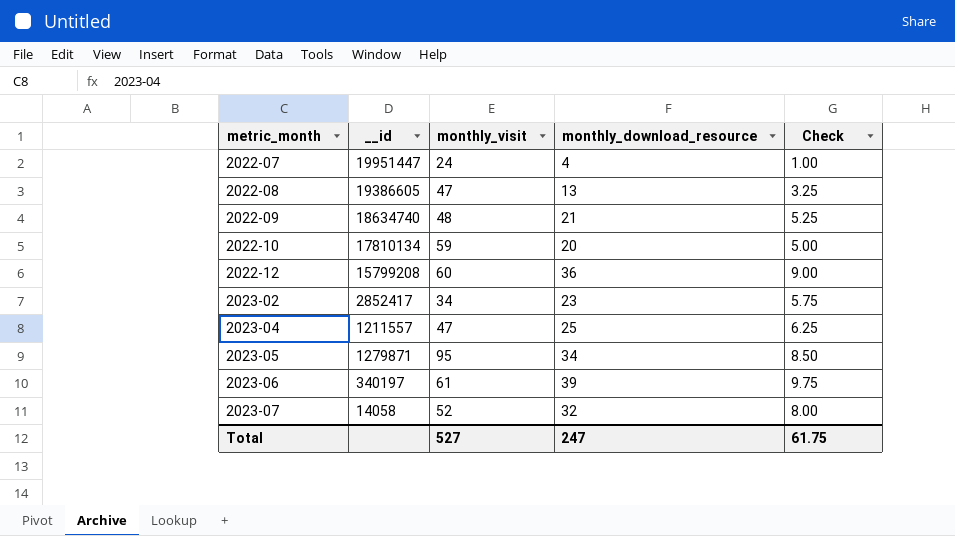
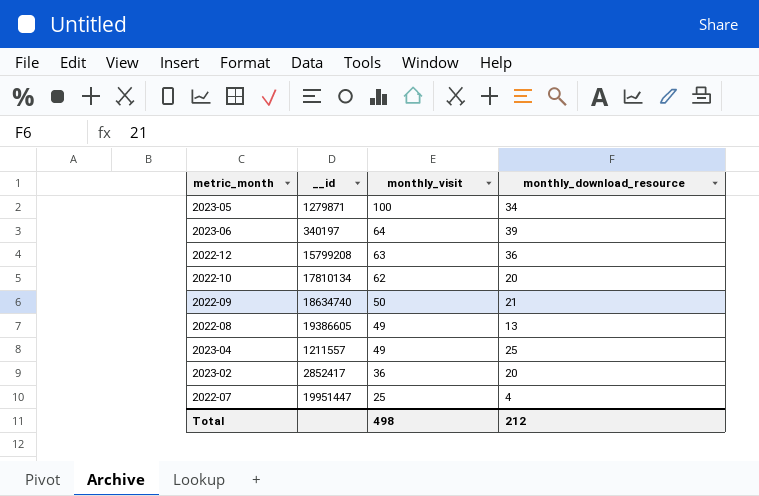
row order: metric_month ascending -> monthly_visit descending
column Check | formula: [monthly_download_resource] * 0.25 -> none
row 2023-07: 14058 | 52 | 32 | 8.00 -> none
2023-05 | monthly_visit: 95 -> 100
2023-06 | monthly_visit: 61 -> 64
2022-12 | monthly_visit: 60 -> 63
2022-10 | monthly_visit: 59 -> 62
2022-09 | monthly_visit: 48 -> 50
2022-08 | monthly_visit: 47 -> 49
2023-04 | monthly_visit: 47 -> 49
2023-02 | monthly_visit: 34 -> 36
2023-02 | monthly_download_resource: 23 -> 20
2022-07 | monthly_visit: 24 -> 25
Total | monthly_visit: 527 -> 498
Total | monthly_download_resource: 247 -> 212

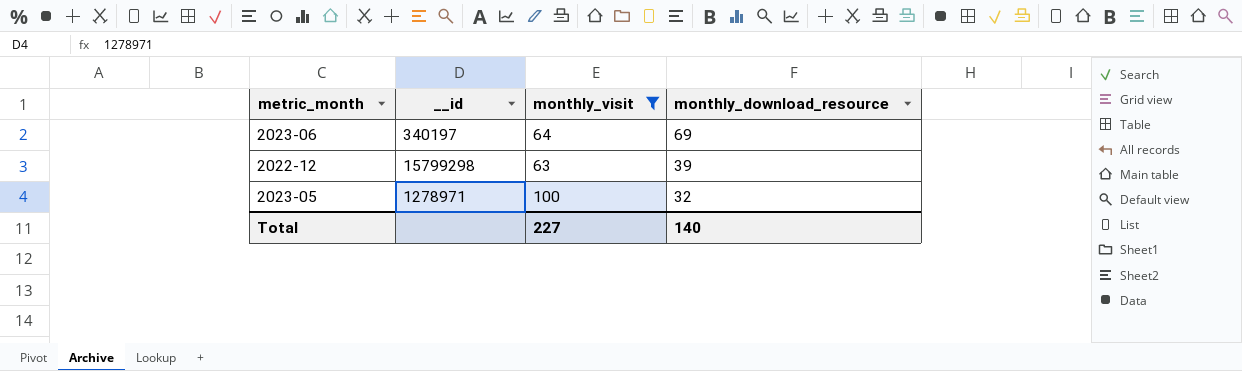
filter: none -> monthly_visit >= 63
row order: monthly_visit descending -> monthly_download_resource descending
2023-06 | monthly_download_resource: 39 -> 69
2022-12 | __id: 15799208 -> 15799298
2022-12 | monthly_download_resource: 36 -> 39
2023-05 | __id: 1279871 -> 1278971
2023-05 | monthly_download_resource: 34 -> 32
Total | monthly_visit: 498 -> 227
Total | monthly_download_resource: 212 -> 140

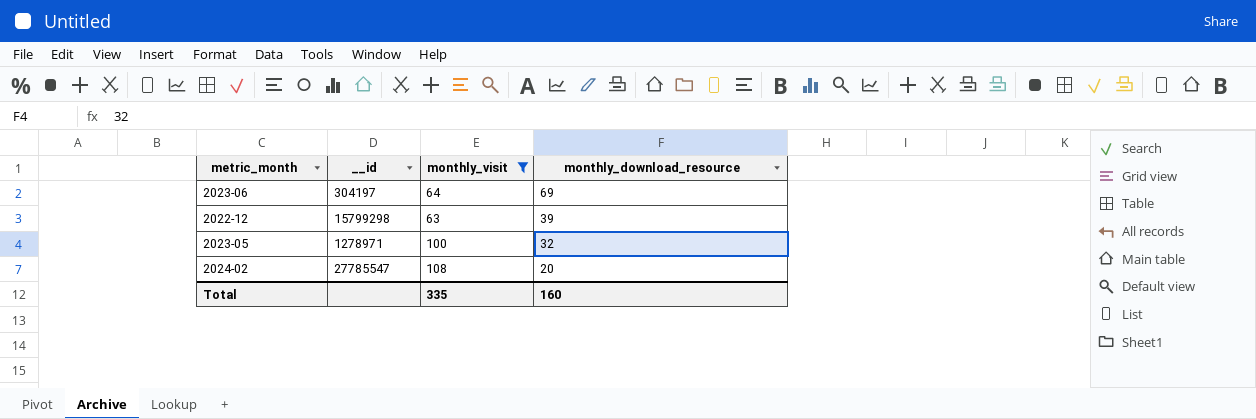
2023-06 | __id: 340197 -> 304197
row 2024-02: none -> 27785547 | 108 | 20
Total | monthly_visit: 227 -> 335
Total | monthly_download_resource: 140 -> 160

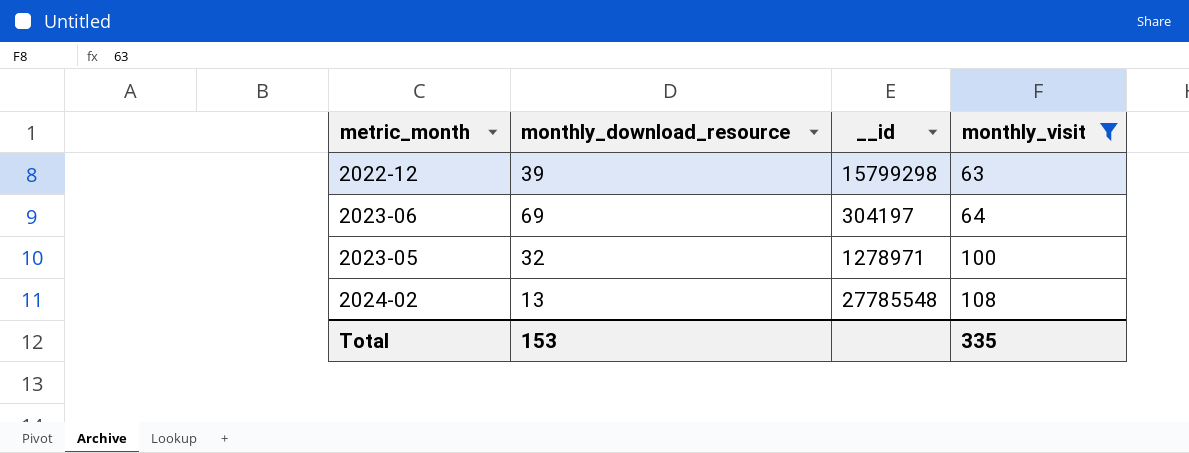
row order: monthly_download_resource descending -> monthly_visit ascending
column monthly_download_resource | position: 4 -> 2
2024-02 | monthly_download_resource: 20 -> 13
2024-02 | __id: 27785547 -> 27785548
Total | monthly_download_resource: 160 -> 153

